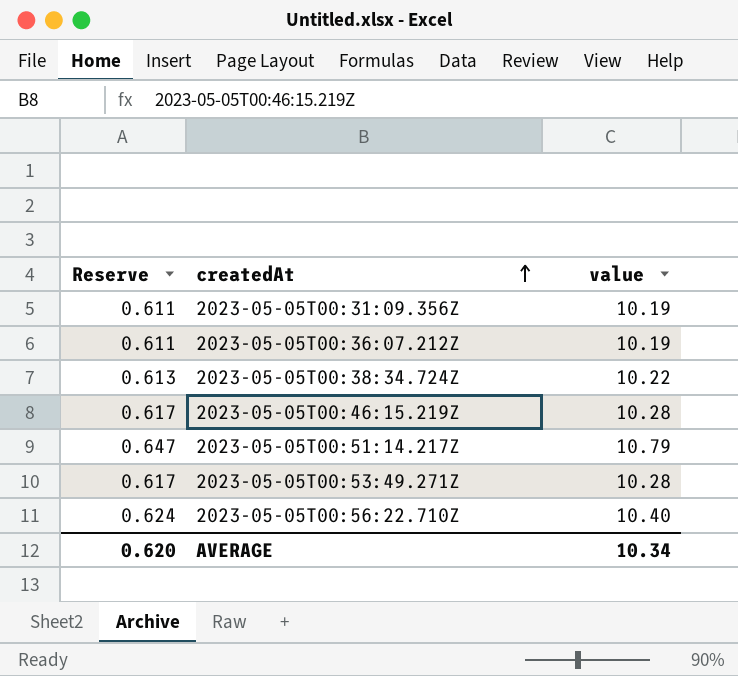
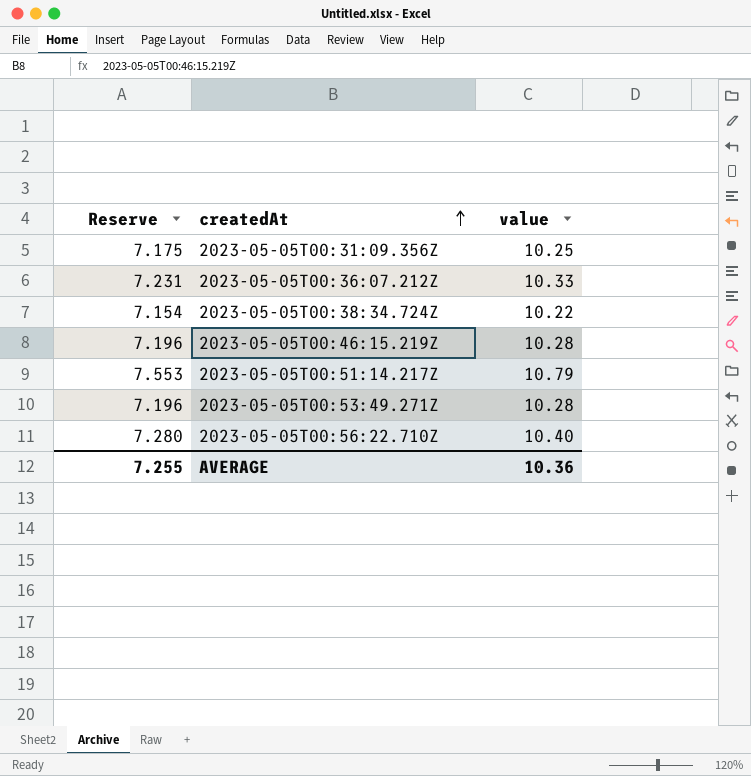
column Reserve | formula: [value] * 0.06 -> [value] * 0.7
2023-05-05T00:31:09.356Z | value: 10.19 -> 10.25
2023-05-05T00:36:07.212Z | value: 10.19 -> 10.33
AVERAGE | Reserve: 0.620 -> 7.255
AVERAGE | value: 10.34 -> 10.36

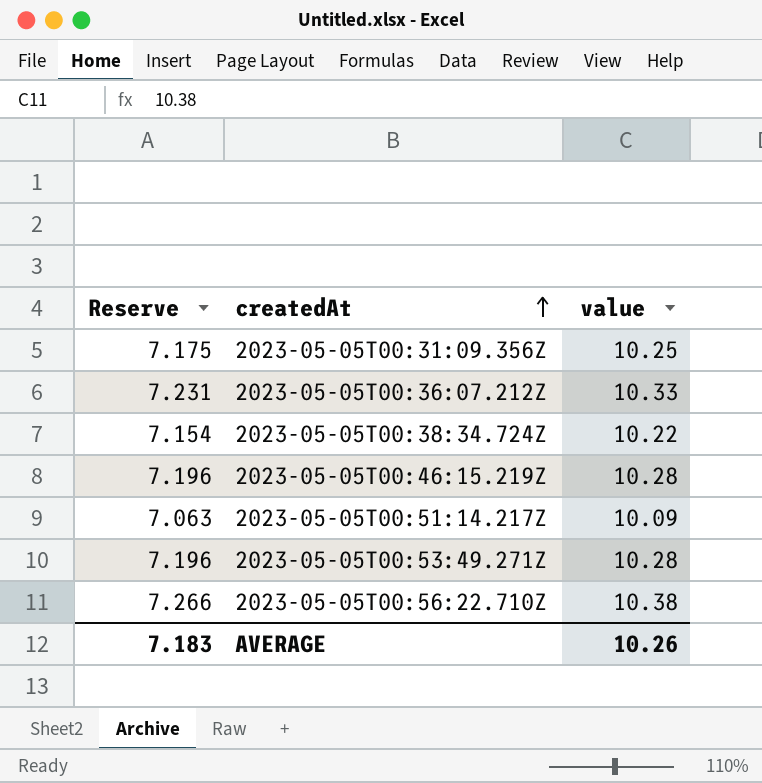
2023-05-05T00:51:14.217Z | Reserve: 7.553 -> 7.063
2023-05-05T00:51:14.217Z | value: 10.79 -> 10.09
2023-05-05T00:56:22.710Z | Reserve: 7.280 -> 7.266
2023-05-05T00:56:22.710Z | value: 10.40 -> 10.38
AVERAGE | Reserve: 7.255 -> 7.183
AVERAGE | value: 10.36 -> 10.26

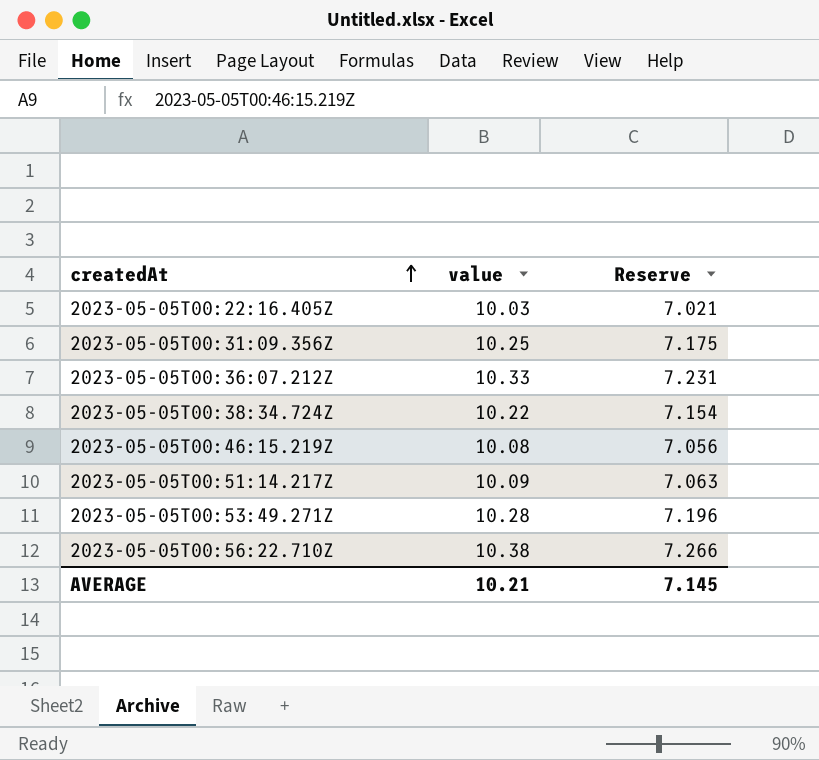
column Reserve | position: 1 -> 3
row 2023-05-05T00:22:16.405Z: none -> 10.03 | 7.021
2023-05-05T00:46:15.219Z | value: 10.28 -> 10.08
2023-05-05T00:46:15.219Z | Reserve: 7.196 -> 7.056
AVERAGE | value: 10.26 -> 10.21
AVERAGE | Reserve: 7.183 -> 7.145

